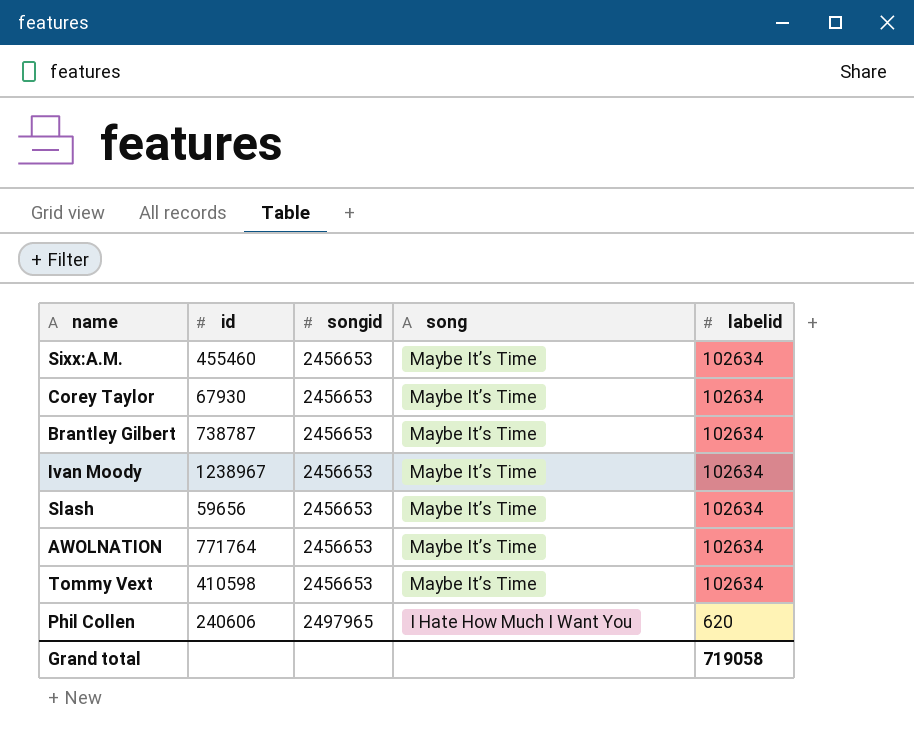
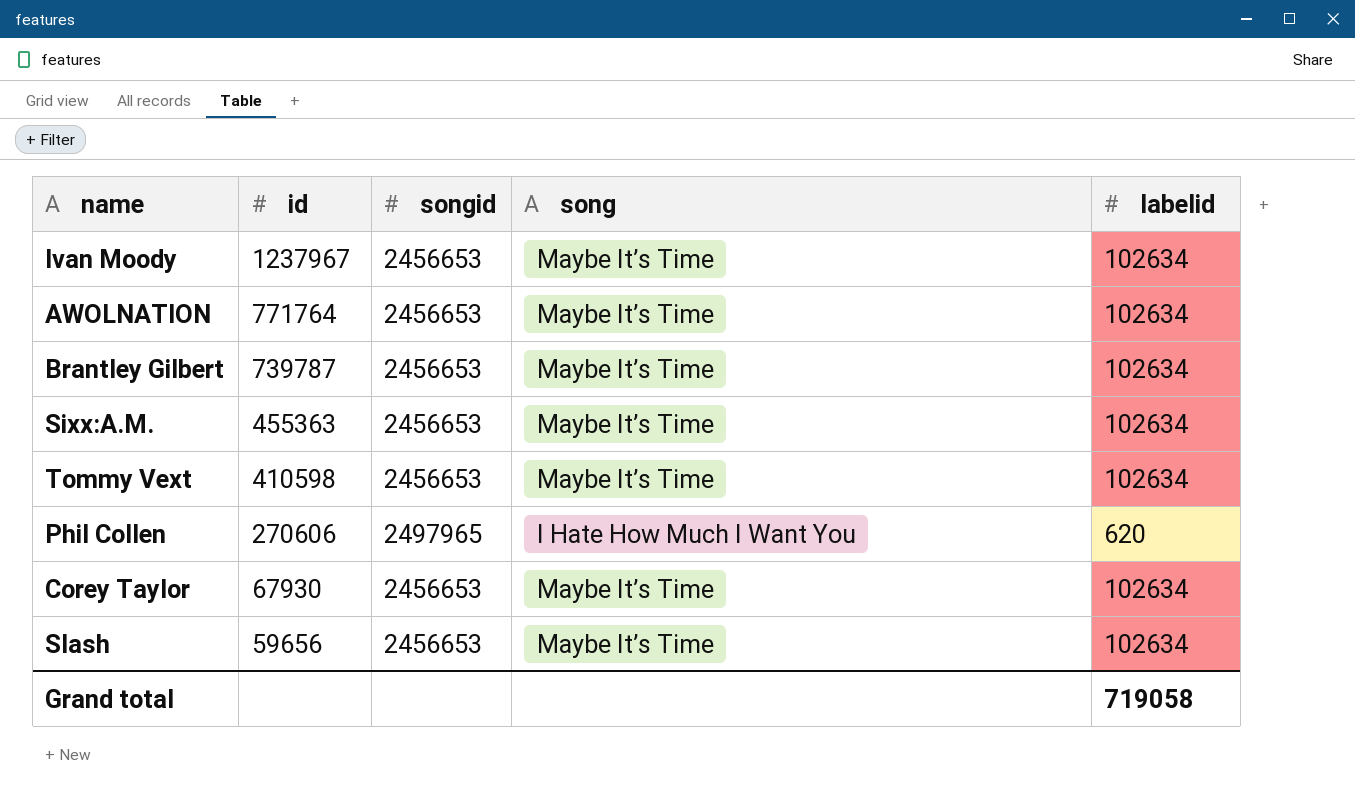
row order: songid ascending -> id descending
Ivan Moody | id: 1238967 -> 1237967
Brantley Gilbert | id: 738787 -> 739787
Sixx:A.M. | id: 455460 -> 455363
Phil Collen | id: 240606 -> 270606

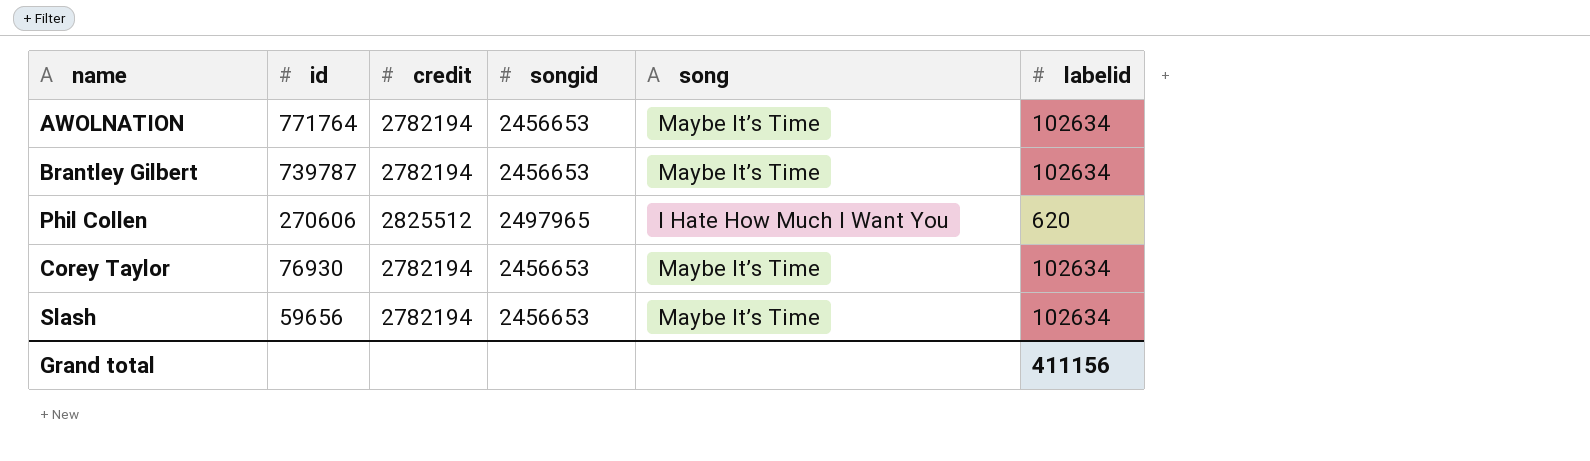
column credit | position: none -> 3
row Ivan Moody: 1237967 | 2456653 | Maybe It’s Time | 102634 -> none
row Sixx:A.M.: 455363 | 2456653 | Maybe It’s Time | 102634 -> none
row Tommy Vext: 410598 | 2456653 | Maybe It’s Time | 102634 -> none
Corey Taylor | id: 67930 -> 76930
Grand total | labelid: 719058 -> 411156

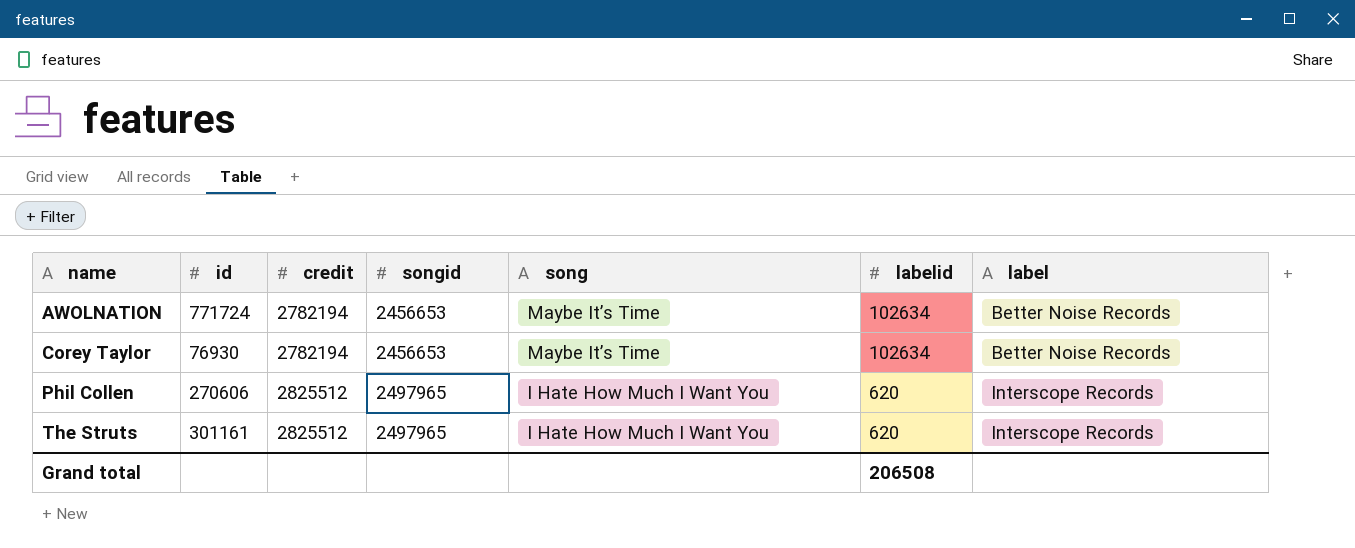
row order: id descending -> name ascending
column label | position: none -> 7
row Brantley Gilbert: 739787 | 2782194 | 2456653 | Maybe It’s Time | 102634 -> none
row Slash: 59656 | 2782194 | 2456653 | Maybe It’s Time | 102634 -> none
AWOLNATION | id: 771764 -> 771724
row The Struts: none -> 301161 | 2825512 | 2497965 | I Hate How Much I Want You | 620 | Interscope Records
Grand total | labelid: 411156 -> 206508

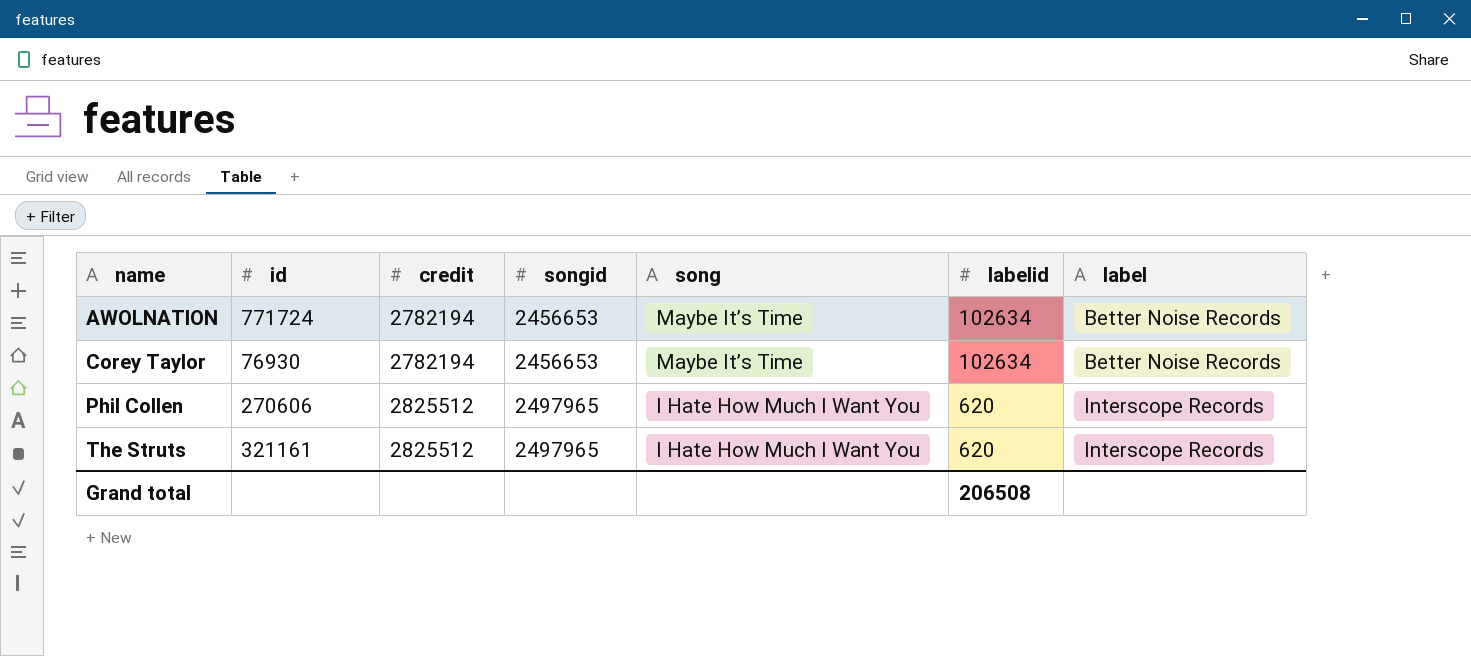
The Struts | id: 301161 -> 321161

